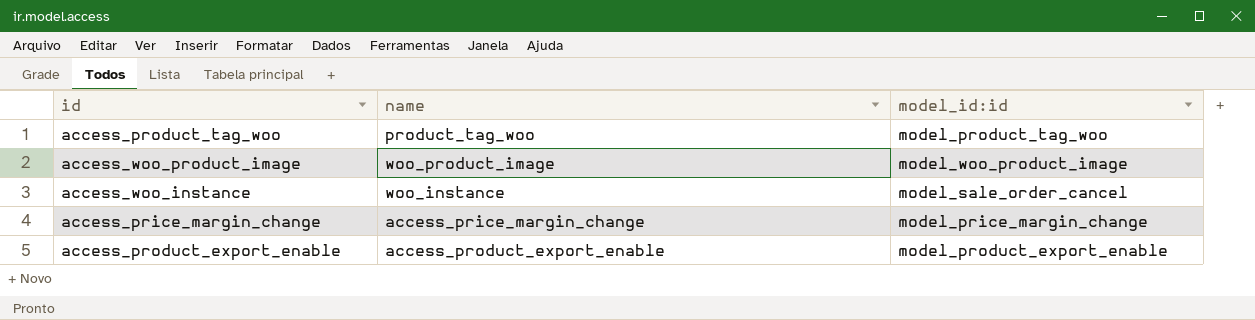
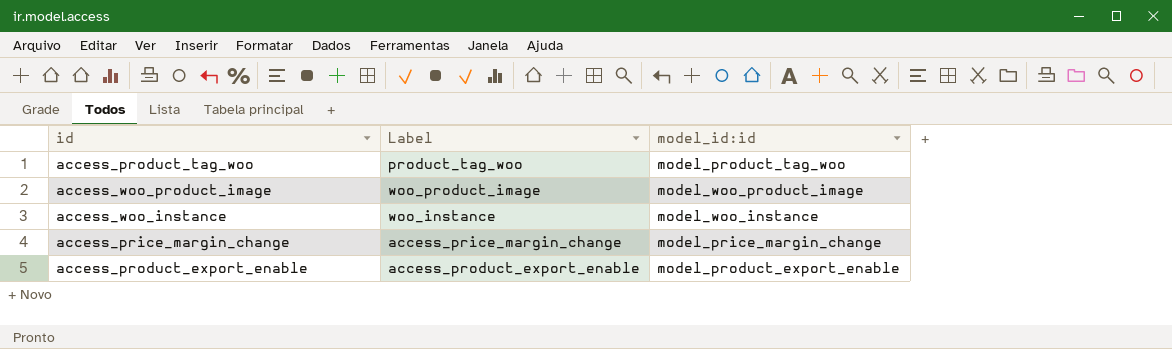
column name: name -> Label
access_woo_instance | model_id:id: model_sale_order_cancel -> model_woo_instance

